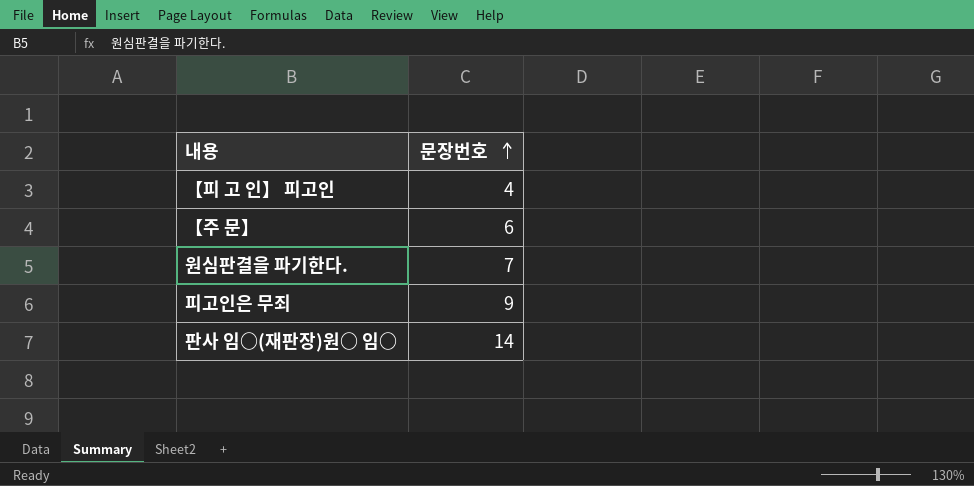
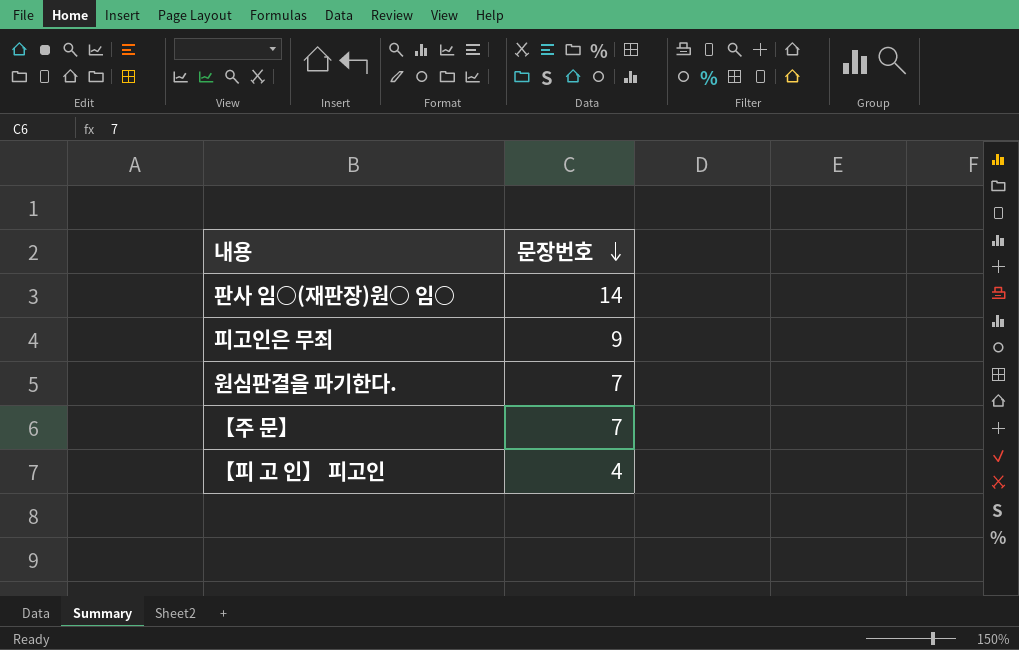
row order: 문장번호 ascending -> 문장번호 descending
【주 문】 | 문장번호: 6 -> 7

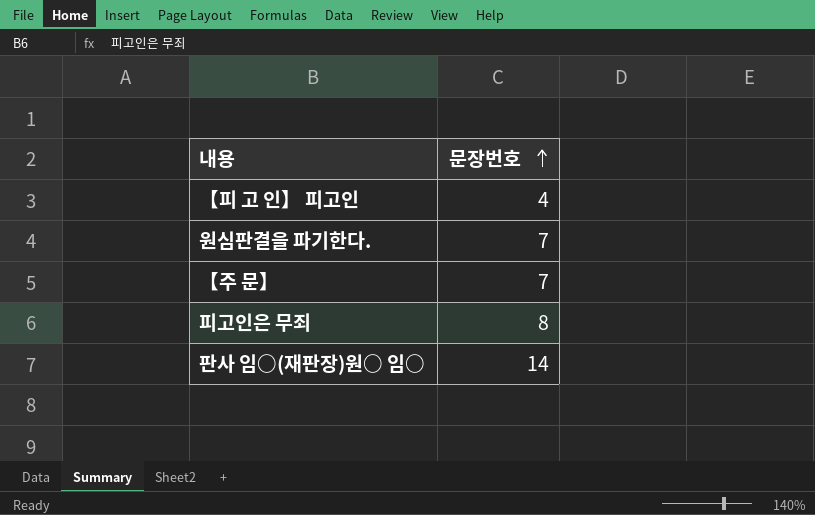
row order: 문장번호 descending -> 문장번호 ascending
피고인은 무죄 | 문장번호: 9 -> 8

